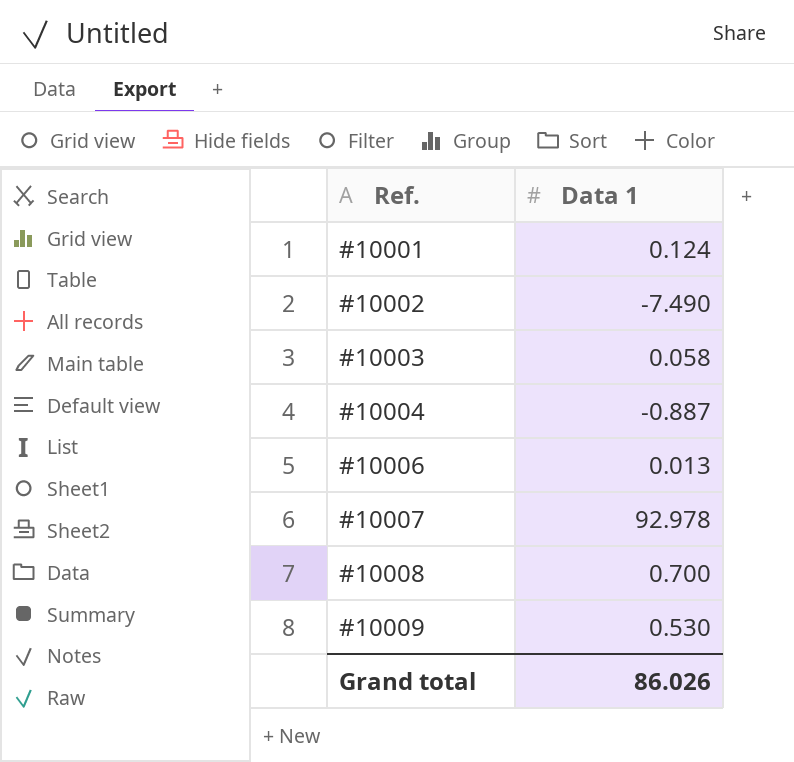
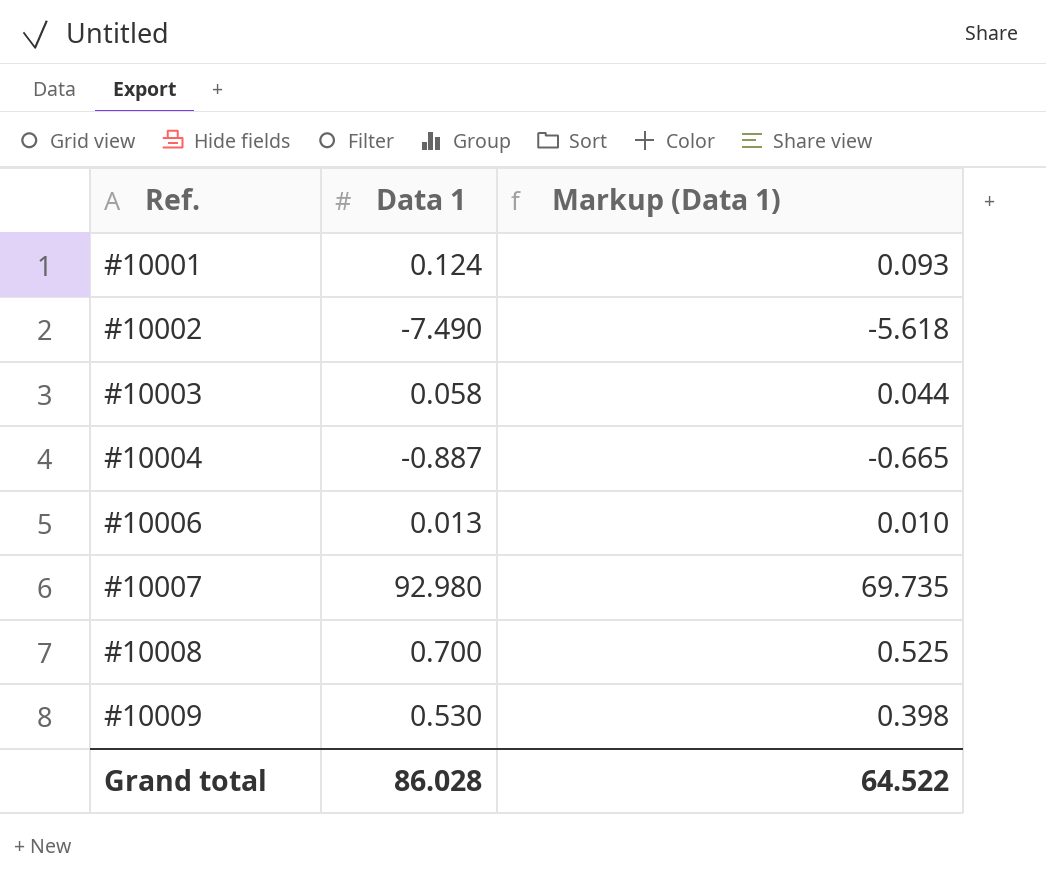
column Markup (Data 1) | formula: none -> [Data 1] * 0.75
#10007 | Data 1: 92.978 -> 92.980
Grand total | Data 1: 86.026 -> 86.028

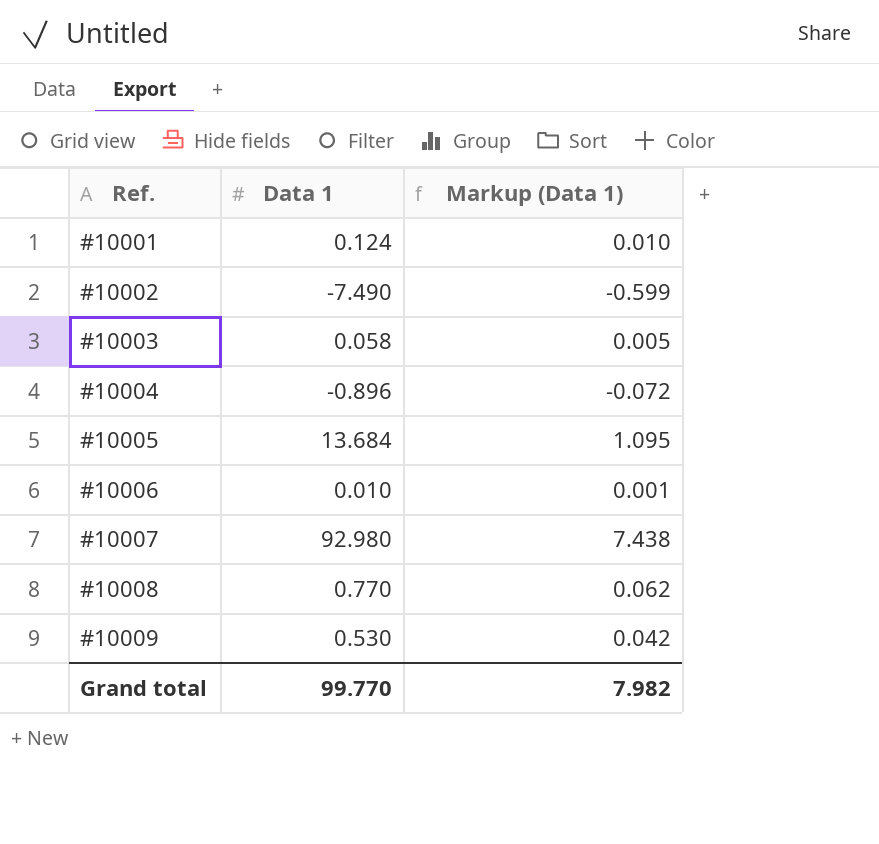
column Markup (Data 1) | formula: [Data 1] * 0.75 -> [Data 1] * 0.08
#10004 | Data 1: -0.887 -> -0.896
row #10005: none -> 13.684 | 1.095
#10006 | Data 1: 0.013 -> 0.010
#10008 | Data 1: 0.700 -> 0.770
Grand total | Data 1: 86.028 -> 99.770
Grand total | Markup (Data 1): 64.522 -> 7.982

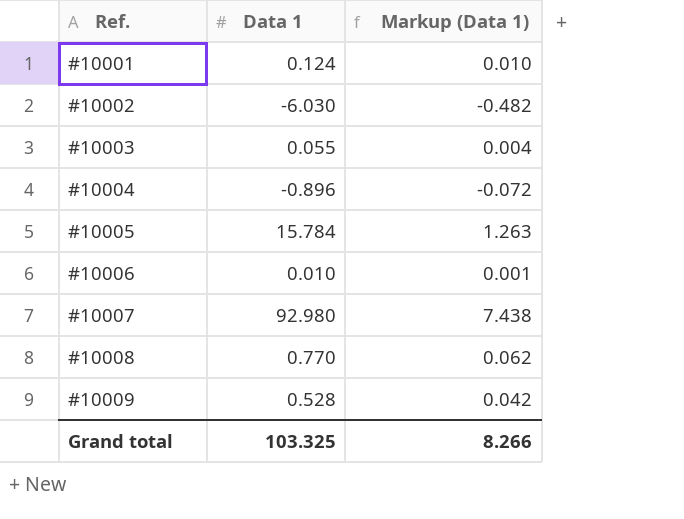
#10002 | Data 1: -7.490 -> -6.030
#10002 | Markup (Data 1): -0.599 -> -0.482
#10003 | Data 1: 0.058 -> 0.055
#10003 | Markup (Data 1): 0.005 -> 0.004
#10005 | Data 1: 13.684 -> 15.784
#10005 | Markup (Data 1): 1.095 -> 1.263
#10009 | Data 1: 0.530 -> 0.528
Grand total | Data 1: 99.770 -> 103.325
Grand total | Markup (Data 1): 7.982 -> 8.266

